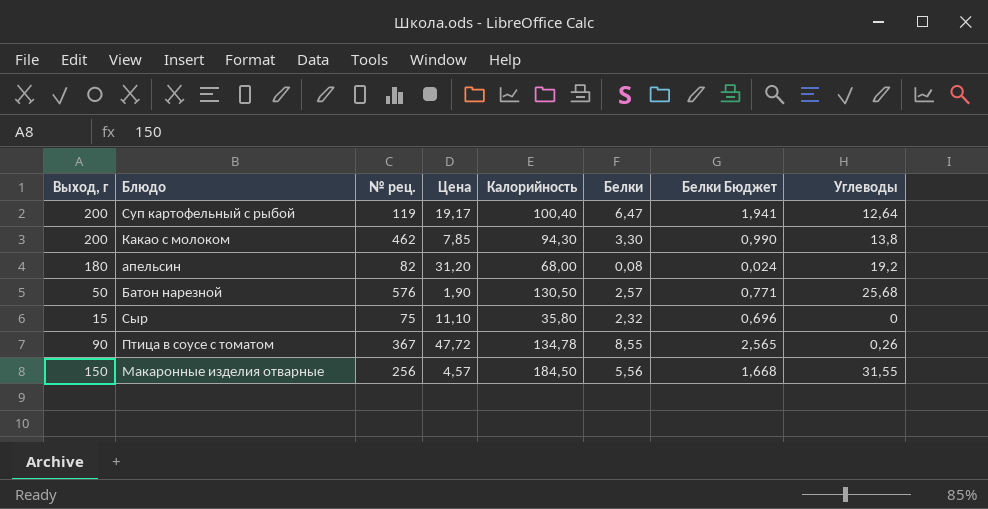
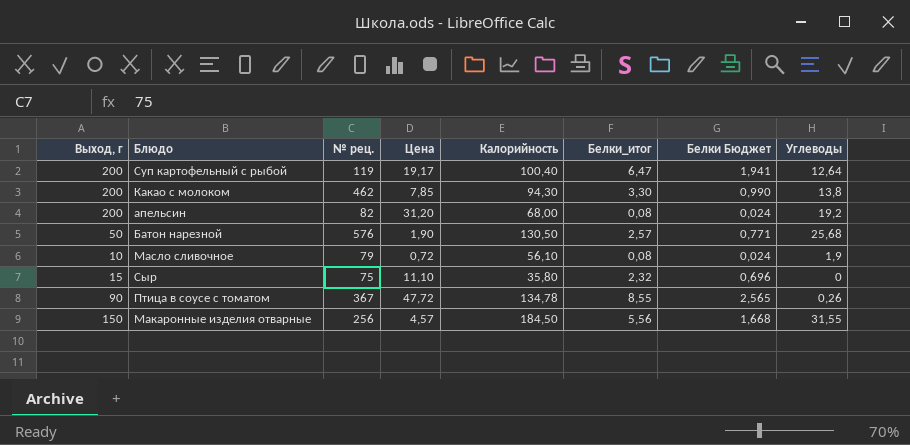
column name: Белки -> Белки_итог
апельсин | Выход, г: 180 -> 200
row Масло сливочное: none -> 10 | 79 | 0,72 | 56,10 | 0,08 | 0,024 | 1,9

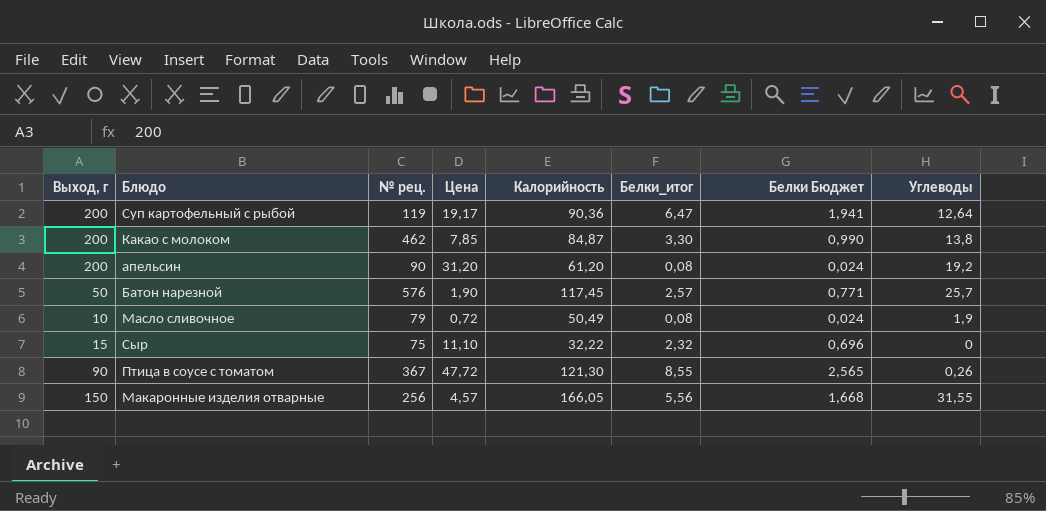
Суп картофельный с рыбой | Калорийность: 100,40 -> 90,36
Какао с молоком | Калорийность: 94,30 -> 84,87
апельсин | № рец.: 82 -> 90
апельсин | Калорийность: 68,00 -> 61,20
Батон нарезной | Калорийность: 130,50 -> 117,45
Батон нарезной | Углеводы: 25,68 -> 25,7
Масло сливочное | Калорийность: 56,10 -> 50,49
Сыр | Калорийность: 35,80 -> 32,22
Птица в соусе с томатом | Калорийность: 134,78 -> 121,30
Макаронные изделия отварные | Калорийность: 184,50 -> 166,05

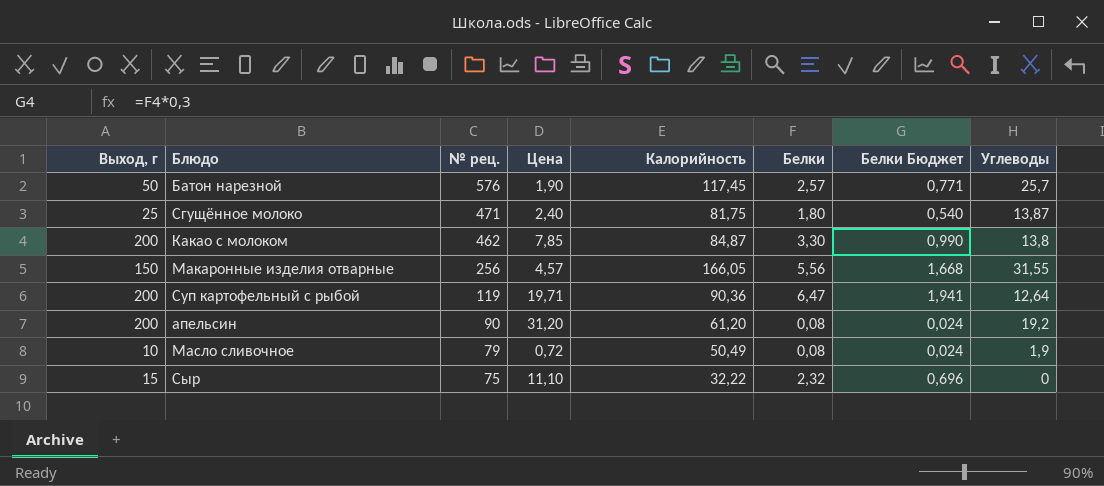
row order: none -> № рец. descending
column name: Белки_итог -> Белки
row Птица в соусе с томатом: 90 | 367 | 47,72 | 121,30 | 8,55 | 2,565 | 0,26 -> none
row Сгущённое молоко: none -> 25 | 471 | 2,40 | 81,75 | 1,80 | 0,540 | 13,87
Суп картофельный с рыбой | Цена: 19,17 -> 19,71

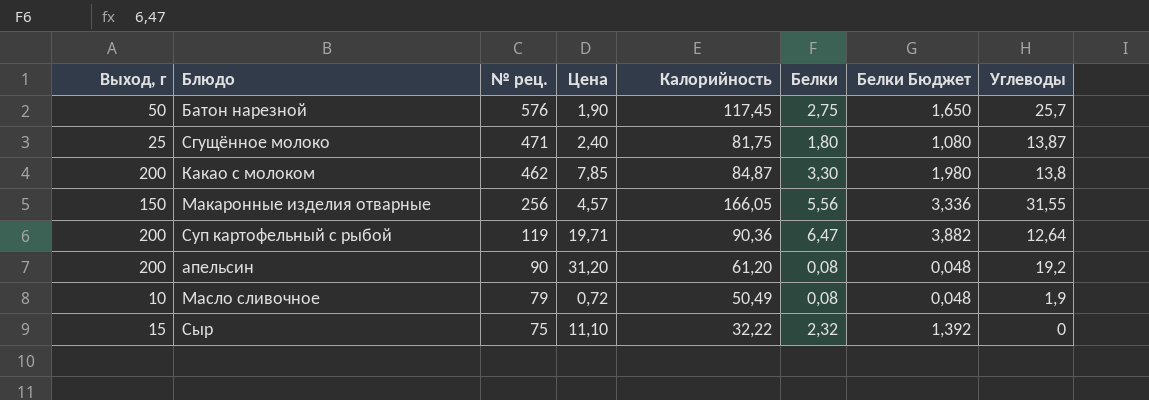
column Белки Бюджет | formula: [Белки] * 0,3 -> [Белки] * 0,6
Батон нарезной | Белки: 2,57 -> 2,75

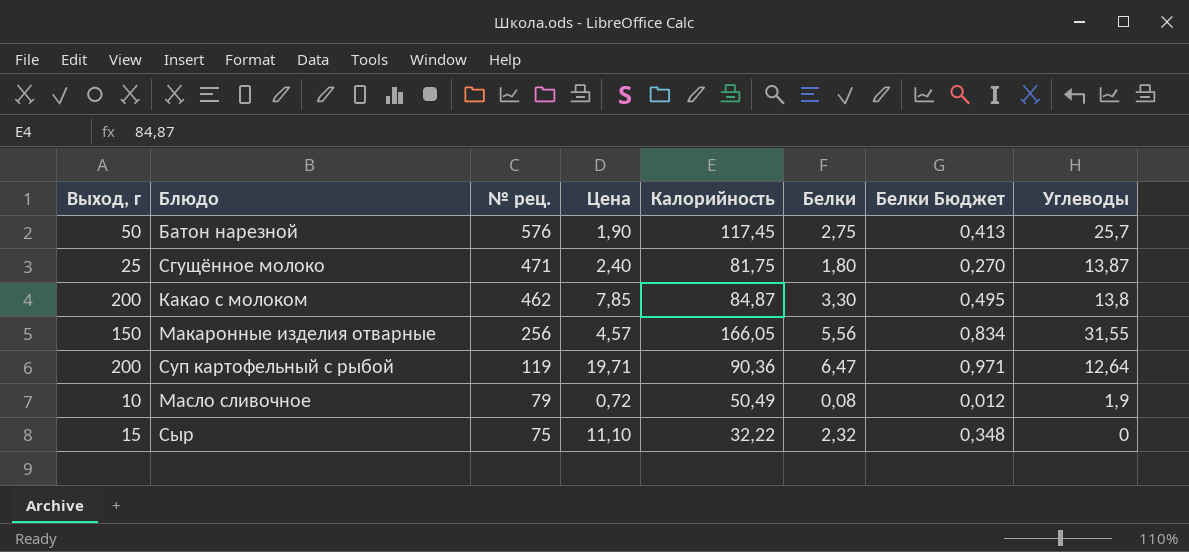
column Белки Бюджет | formula: [Белки] * 0,6 -> [Белки] * 0,15
row апельсин: 200 | 90 | 31,20 | 61,20 | 0,08 | 0,048 | 19,2 -> none

